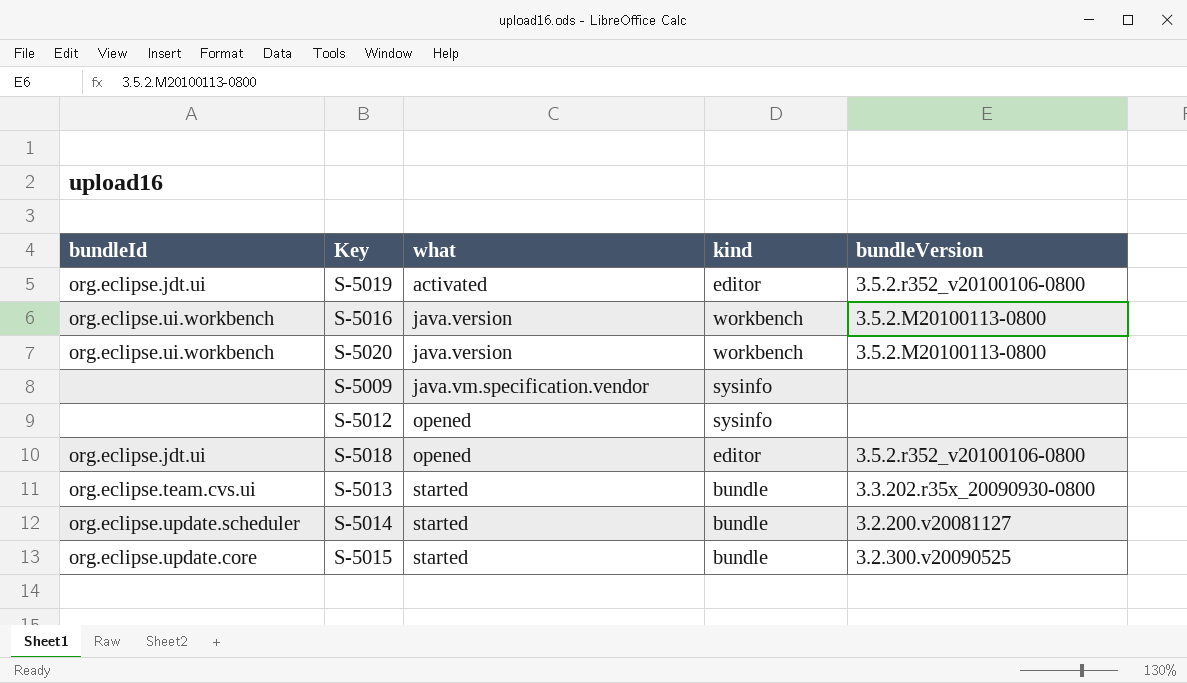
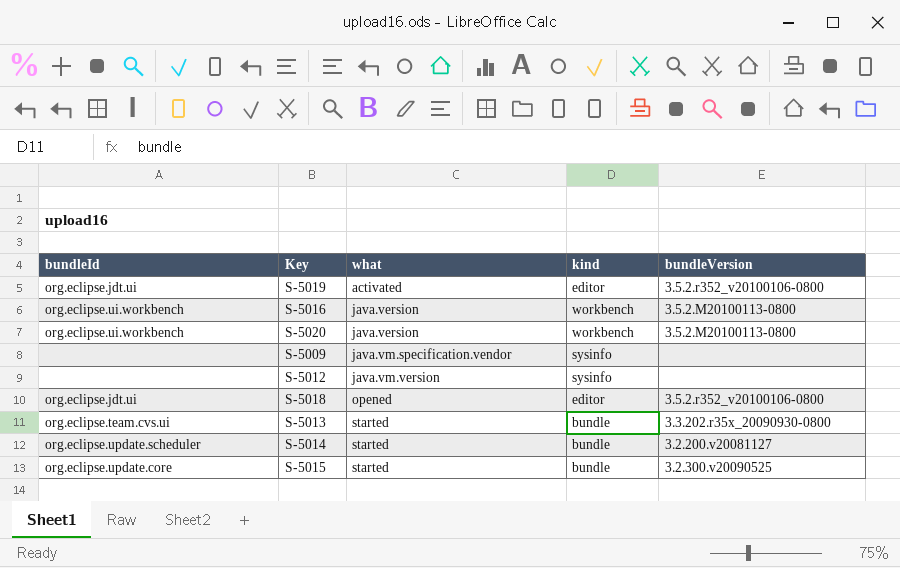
S-5012 | what: opened -> java.vm.version

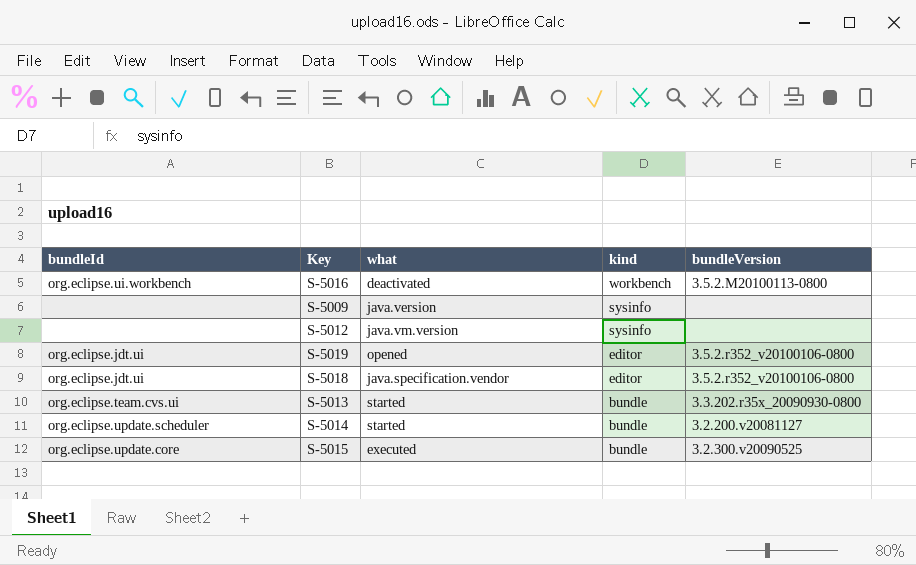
row order: what ascending -> kind descending
row S-5020: org.eclipse.ui.workbench | java.version | workbench | 3.5.2.M20100113-0800 -> none
S-5016 | what: java.version -> deactivated
S-5009 | what: java.vm.specification.vendor -> java.version
S-5019 | what: activated -> opened
S-5018 | what: opened -> java.specification.vendor
S-5015 | what: started -> executed

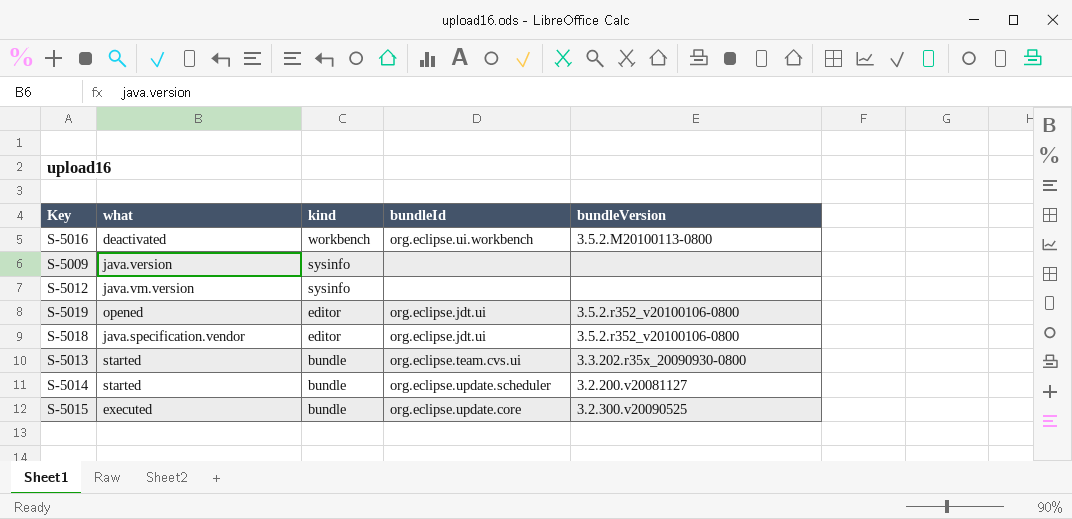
column bundleId | position: 1 -> 4

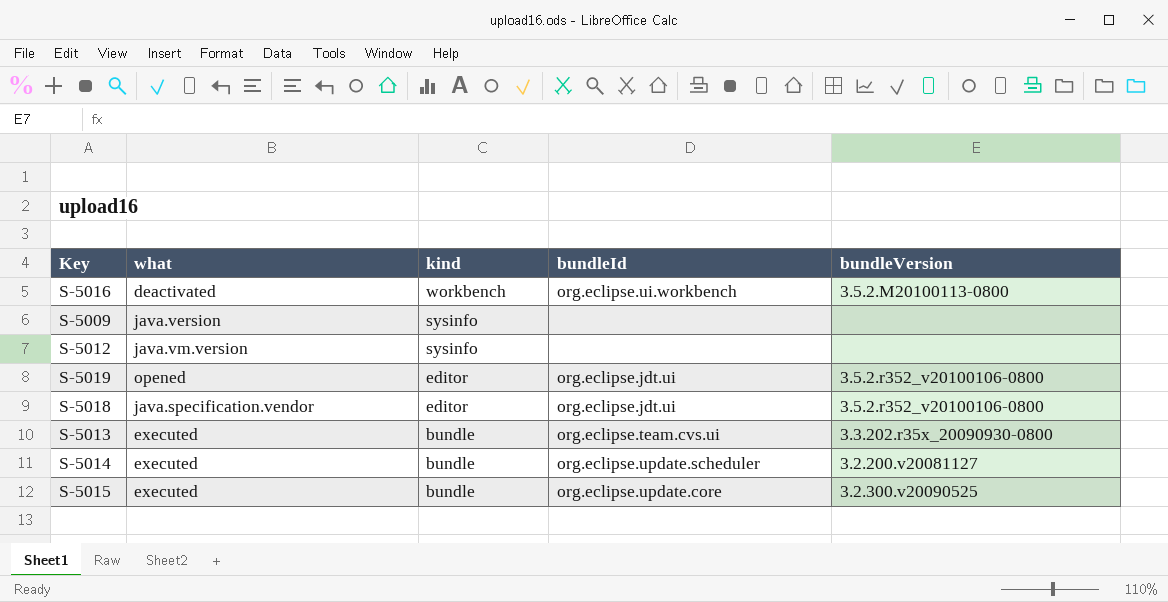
S-5013 | what: started -> executed
S-5014 | what: started -> executed

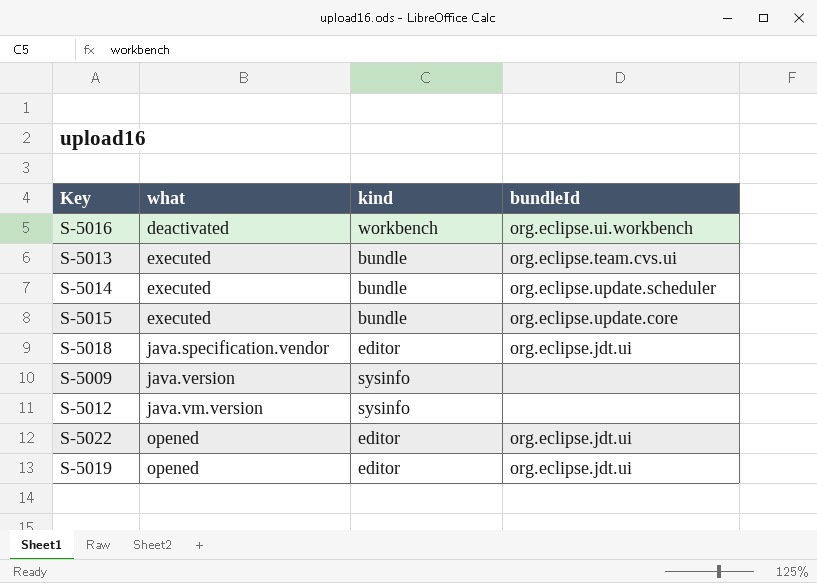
row order: kind descending -> what ascending
column bundleVersion | position: 5 -> none
row S-5022: none -> opened | editor | org.eclipse.jdt.ui

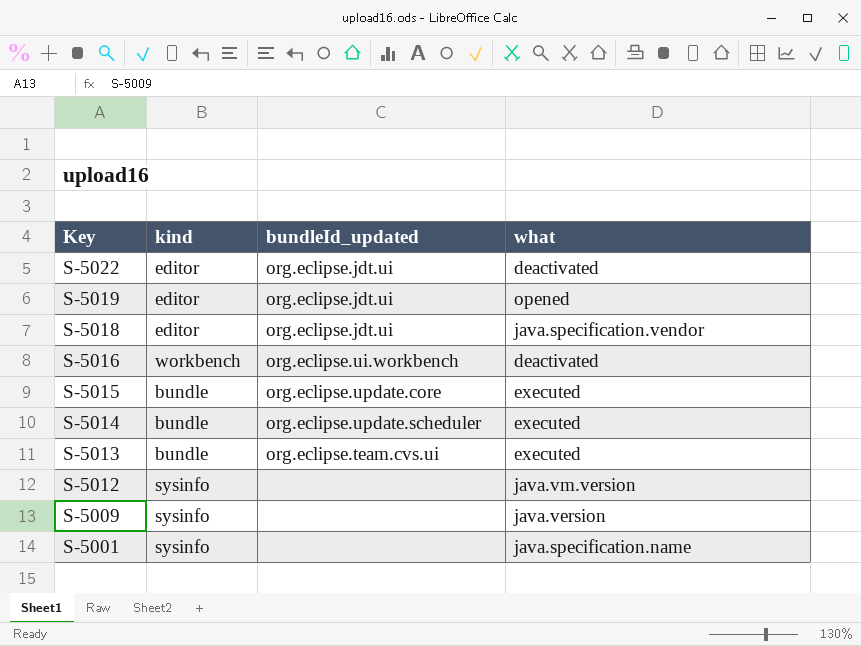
row order: what ascending -> Key descending
column name: bundleId -> bundleId_updated
column what | position: 2 -> 4
S-5022 | what: opened -> deactivated
row S-5001: none -> sysinfo | none | java.specification.name

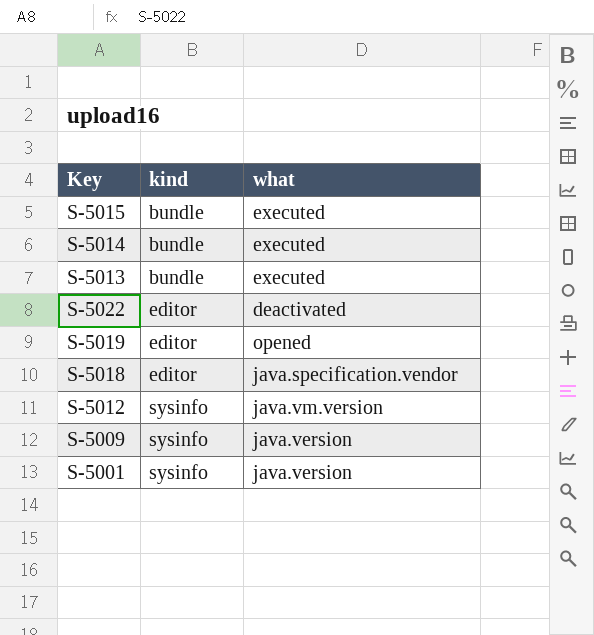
row order: Key descending -> kind ascending
column bundleId_updated | position: 3 -> none
row S-5016: workbench | org.eclipse.ui.workbench | deactivated -> none
S-5001 | what: java.specification.name -> java.version

